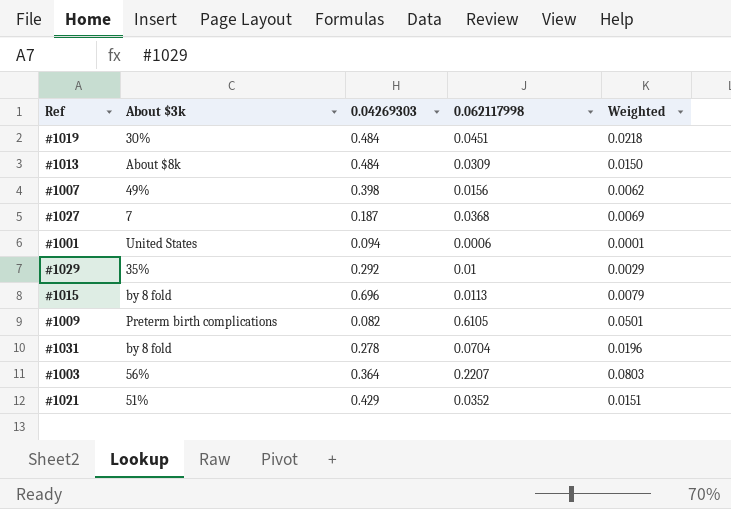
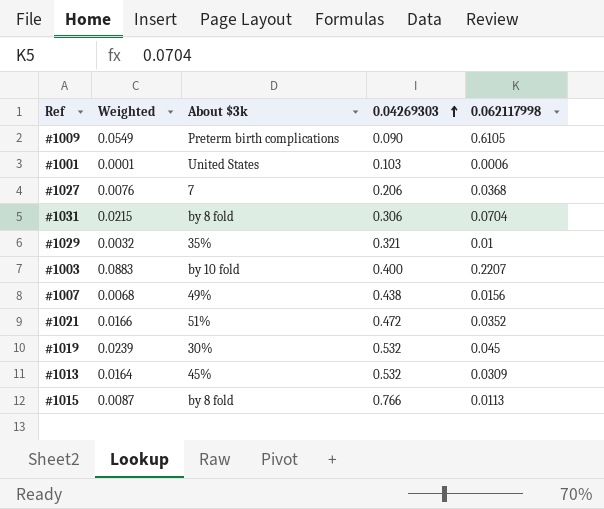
row order: none -> 0.04269303 ascending
column Weighted | position: 5 -> 2
#1009 | Weighted: 0.0501 -> 0.0549
#1009 | 0.04269303: 0.082 -> 0.090
#1001 | 0.04269303: 0.094 -> 0.103
#1027 | Weighted: 0.0069 -> 0.0076
#1027 | 0.04269303: 0.187 -> 0.206
#1031 | Weighted: 0.0196 -> 0.0215
#1031 | 0.04269303: 0.278 -> 0.306
#1029 | Weighted: 0.0029 -> 0.0032
#1029 | 0.04269303: 0.292 -> 0.321
#1003 | Weighted: 0.0803 -> 0.0883
#1003 | About $3k: 56% -> by 10 fold
#1003 | 0.04269303: 0.364 -> 0.400
#1007 | Weighted: 0.0062 -> 0.0068
#1007 | 0.04269303: 0.398 -> 0.438
#1021 | Weighted: 0.0151 -> 0.0166
#1021 | 0.04269303: 0.429 -> 0.472
#1019 | Weighted: 0.0218 -> 0.0239
#1019 | 0.04269303: 0.484 -> 0.532
#1019 | 0.062117998: 0.0451 -> 0.045
#1013 | Weighted: 0.0150 -> 0.0164
#1013 | About $3k: About $8k -> 45%
#1013 | 0.04269303: 0.484 -> 0.532
#1015 | Weighted: 0.0079 -> 0.0087
#1015 | 0.04269303: 0.696 -> 0.766

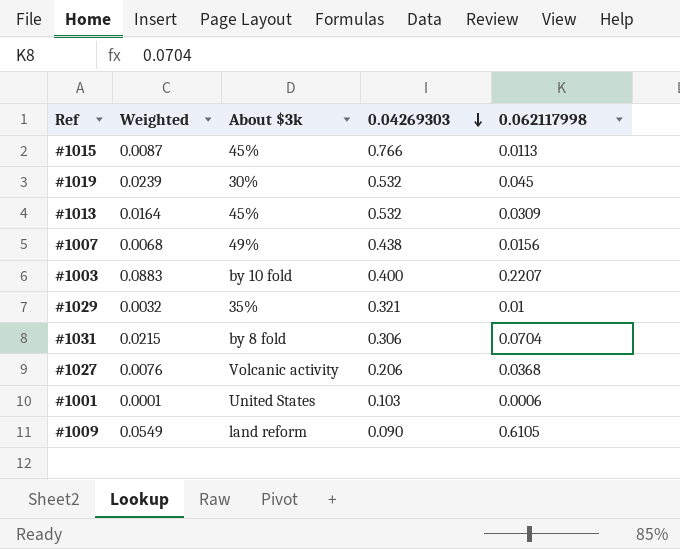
row order: 0.04269303 ascending -> 0.04269303 descending
row #1021: 0.0166 | 51% | 0.472 | 0.0352 -> none
#1015 | About $3k: by 8 fold -> 45%
#1027 | About $3k: 7 -> Volcanic activity
#1009 | About $3k: Preterm birth complications -> land reform

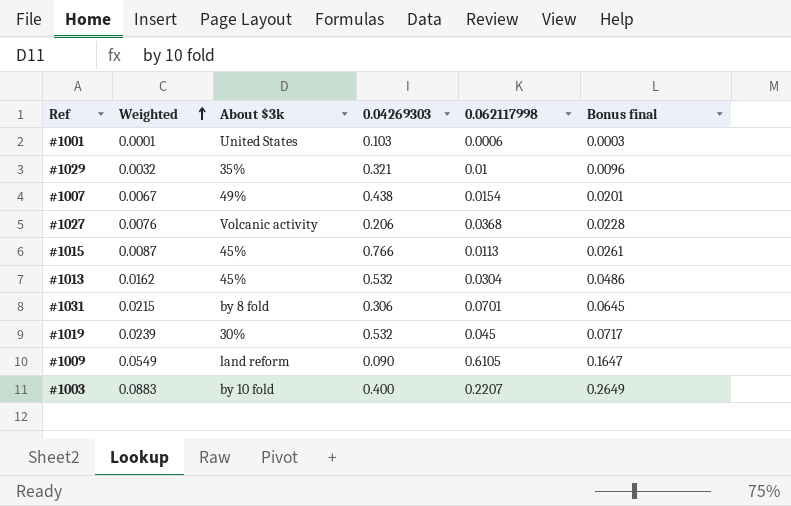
row order: 0.04269303 descending -> Weighted ascending
column Bonus final | formula: none -> [Weighted] * 3
#1007 | Weighted: 0.0068 -> 0.0067
#1007 | 0.062117998: 0.0156 -> 0.0154
#1013 | Weighted: 0.0164 -> 0.0162
#1013 | 0.062117998: 0.0309 -> 0.0304
#1031 | 0.062117998: 0.0704 -> 0.0701

